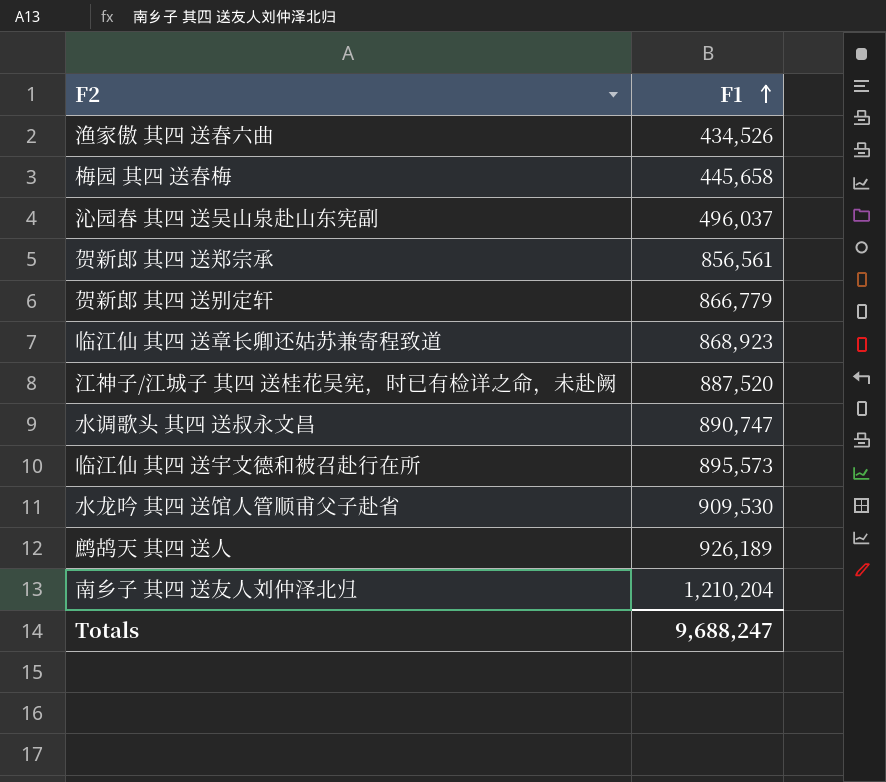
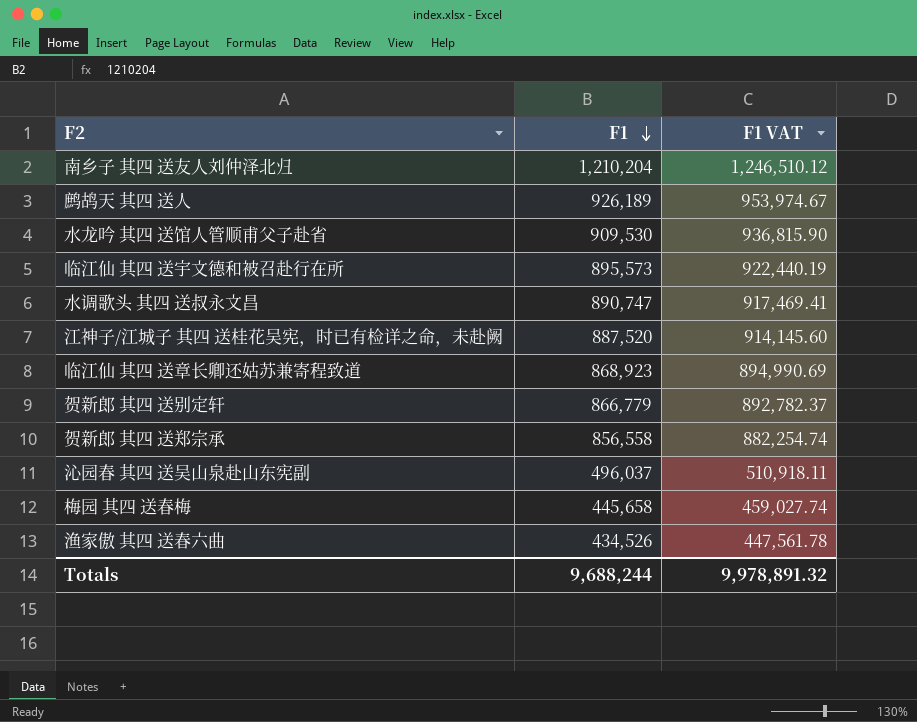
row order: F1 ascending -> F1 descending
column F1 VAT | formula: none -> [F1] * 1.03
贺新郎 其四 送郑宗承 | F1: 856,561 -> 856,558
Totals | F1: 9,688,247 -> 9,688,244

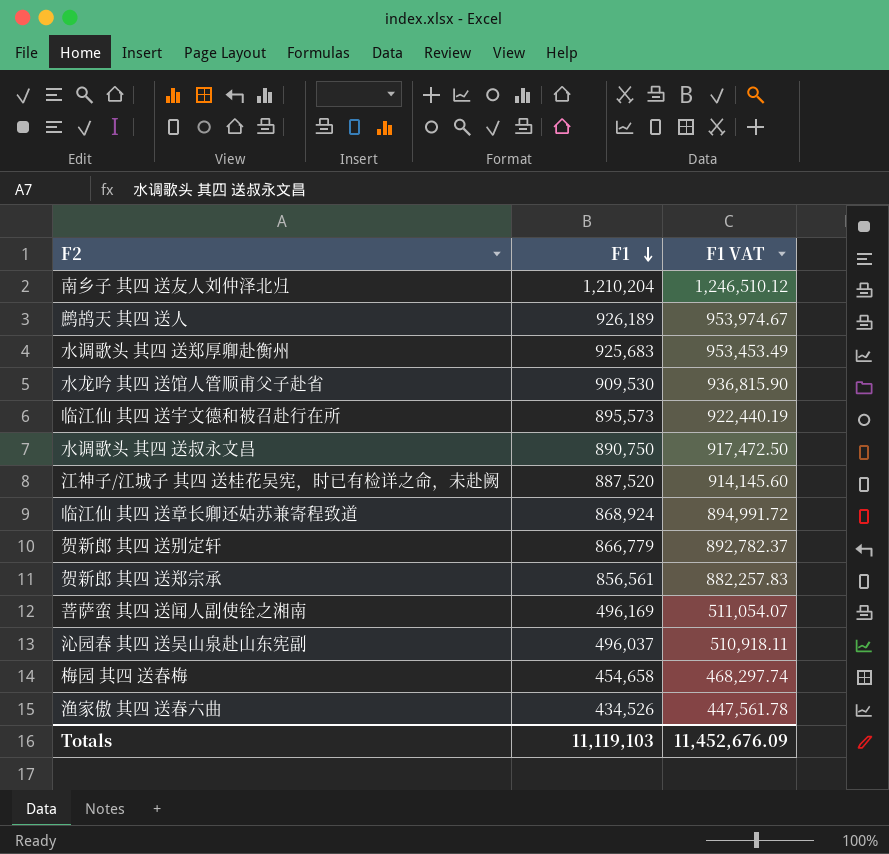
row 水调歌头 其四 送郑厚卿赴衡州: none -> 925,683 | 953,453.49
水调歌头 其四 送叔永文昌 | F1: 890,747 -> 890,750
水调歌头 其四 送叔永文昌 | F1 VAT: 917,469.41 -> 917,472.50
临江仙 其四 送章长卿还姑苏兼寄程致道 | F1: 868,923 -> 868,924
临江仙 其四 送章长卿还姑苏兼寄程致道 | F1 VAT: 894,990.69 -> 894,991.72
贺新郎 其四 送郑宗承 | F1: 856,558 -> 856,561
贺新郎 其四 送郑宗承 | F1 VAT: 882,254.74 -> 882,257.83
row 菩萨蛮 其四 送闻人副使铨之湘南: none -> 496,169 | 511,054.07
梅园 其四 送春梅 | F1: 445,658 -> 454,658
梅园 其四 送春梅 | F1 VAT: 459,027.74 -> 468,297.74
Totals | F1: 9,688,244 -> 11,119,103
Totals | F1 VAT: 9,978,891.32 -> 11,452,676.09

